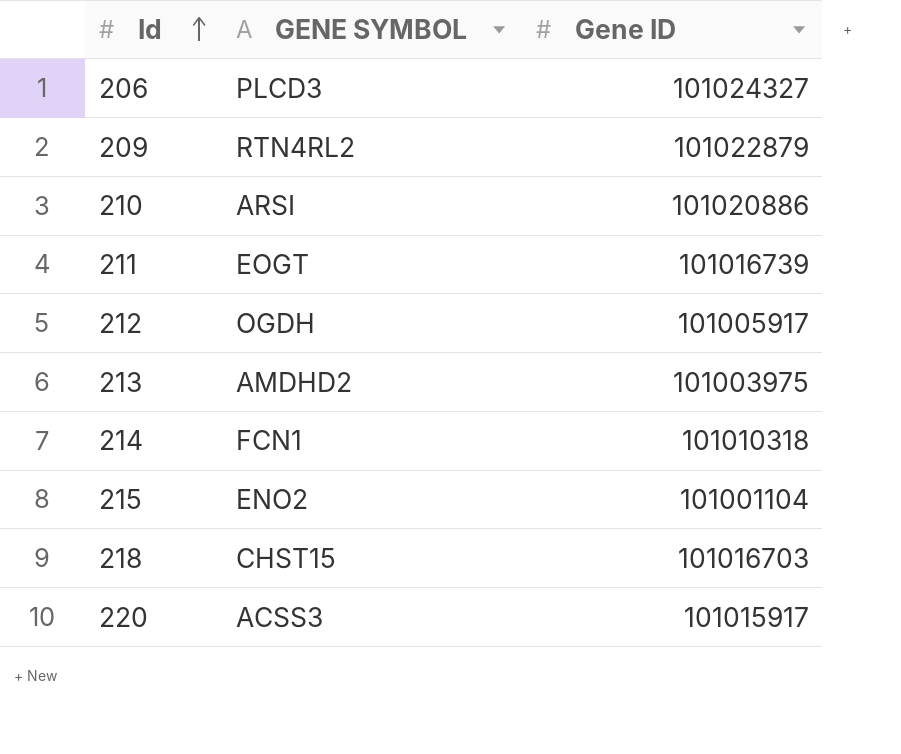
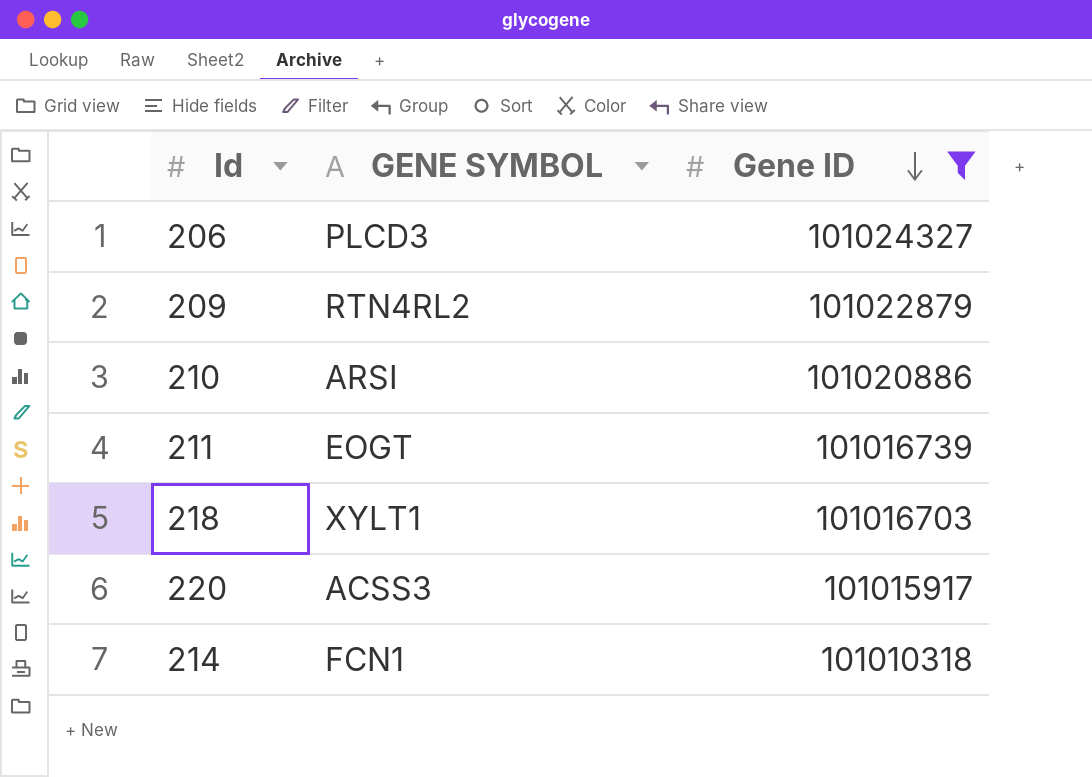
filter: none -> Gene ID >= 101010318
row order: Id ascending -> Gene ID descending
218 | GENE SYMBOL: CHST15 -> XYLT1

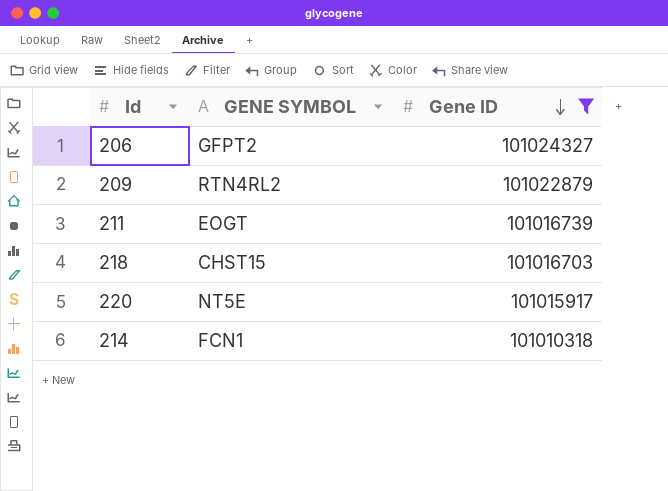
row 210: ARSI | 101020886 -> none
206 | GENE SYMBOL: PLCD3 -> GFPT2
218 | GENE SYMBOL: XYLT1 -> CHST15
220 | GENE SYMBOL: ACSS3 -> NT5E

